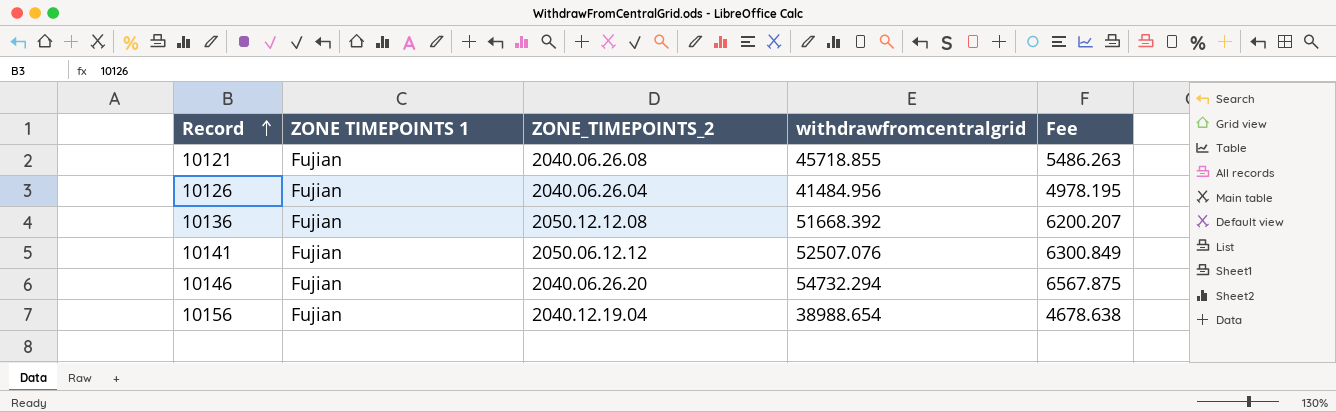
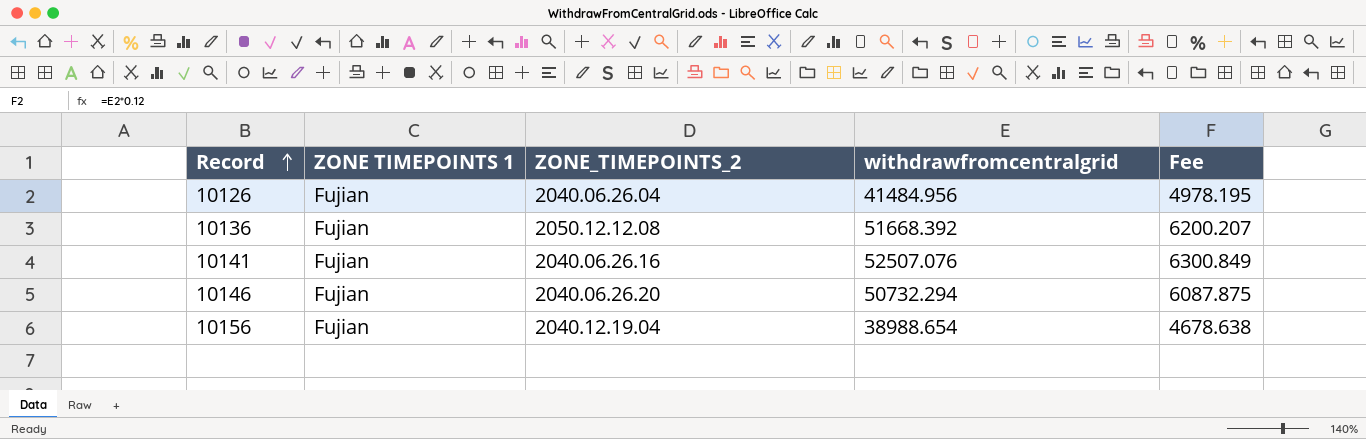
row 10121: Fujian | 2040.06.26.08 | 45718.855 | 5486.263 -> none
10141 | ZONE_TIMEPOINTS_2: 2050.06.12.12 -> 2040.06.26.16
10146 | withdrawfromcentralgrid: 54732.294 -> 50732.294
10146 | Fee: 6567.875 -> 6087.875

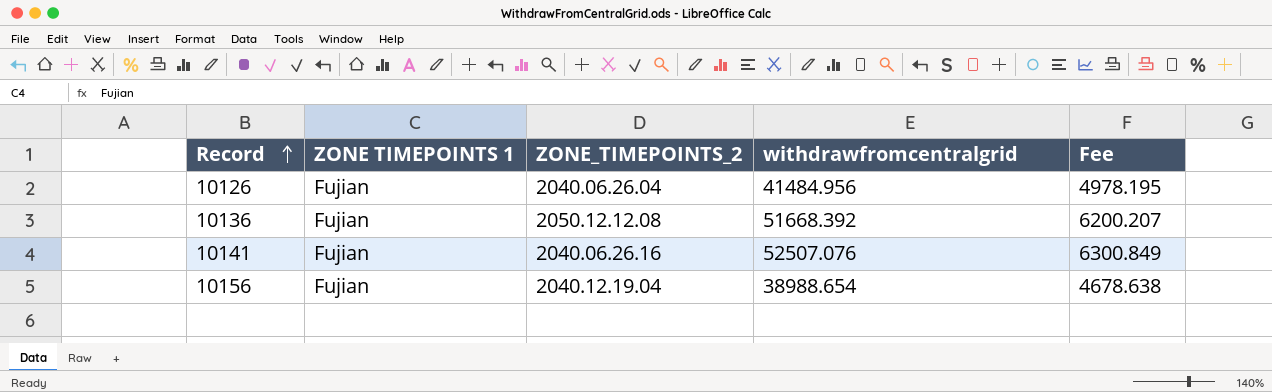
row 10146: Fujian | 2040.06.26.20 | 50732.294 | 6087.875 -> none

